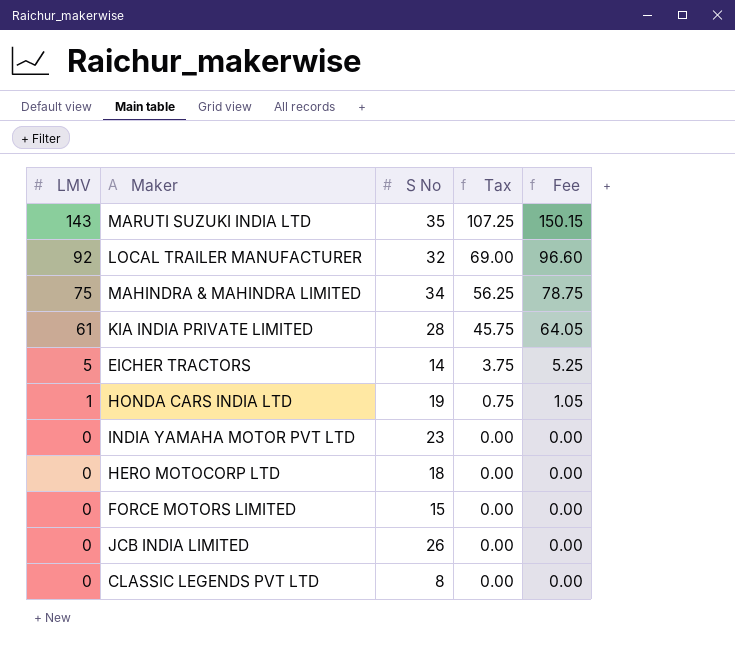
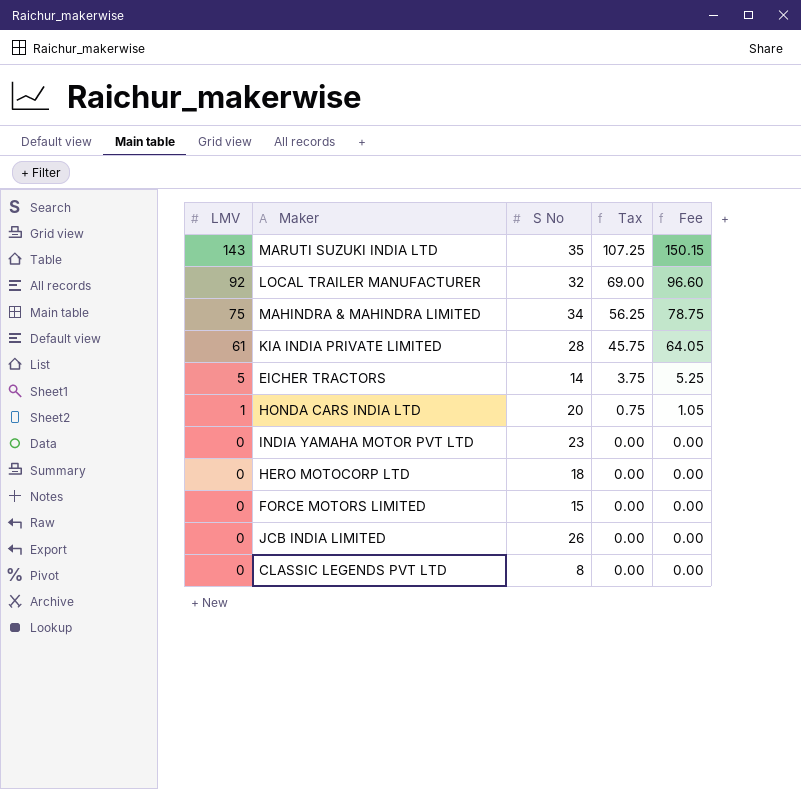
HONDA CARS INDIA LTD | S No: 19 -> 20

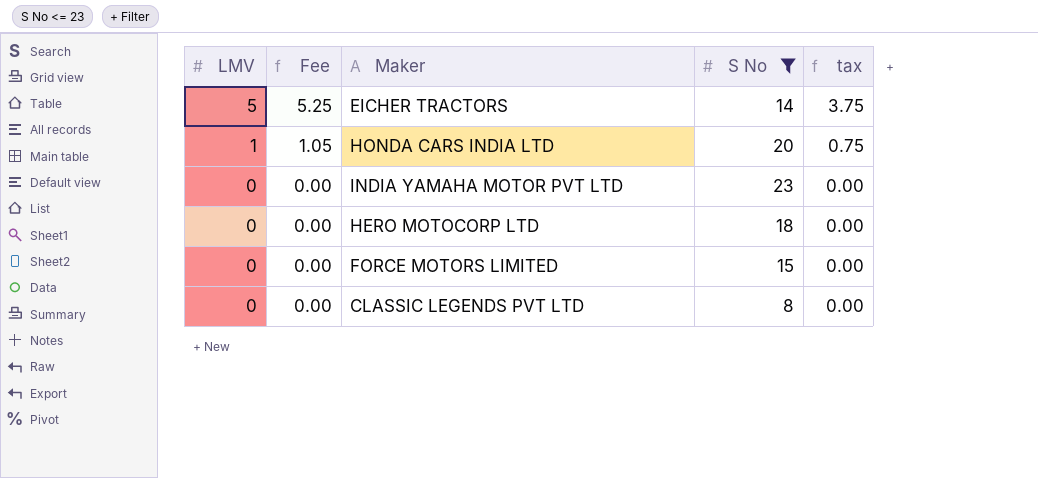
filter: none -> S No <= 23
column Fee | position: 5 -> 2
column name: Tax -> tax

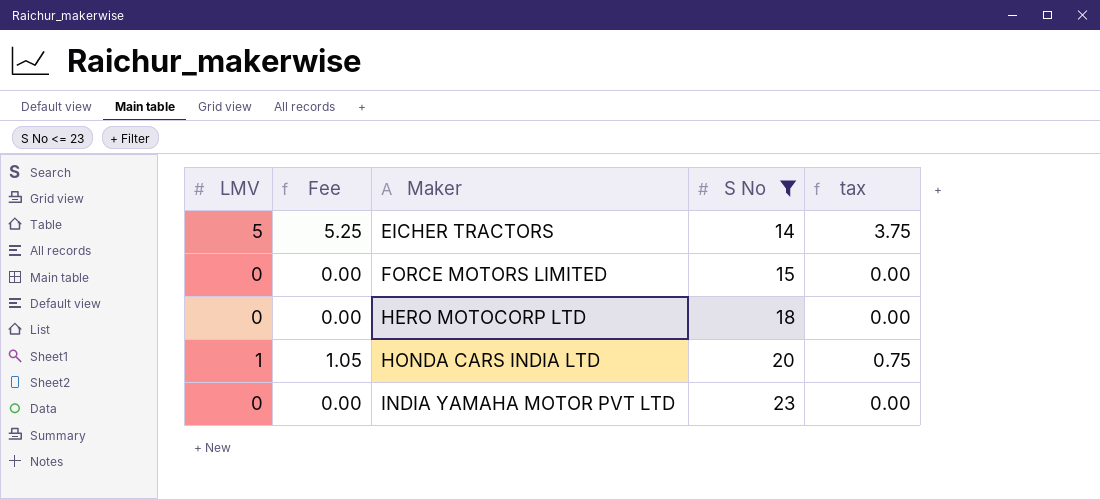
row order: LMV descending -> Maker ascending
row CLASSIC LEGENDS PVT LTD: 0 | 0.00 | 8 | 0.00 -> none

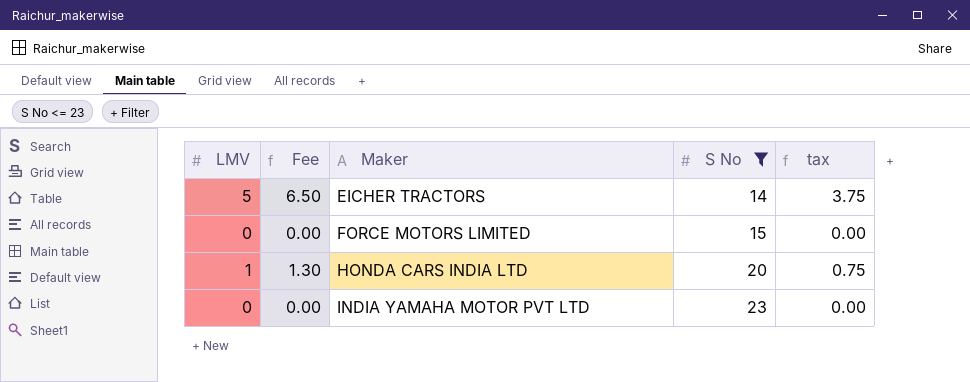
column Fee | formula: [LMV] * 1.05 -> [LMV] * 1.3
row HERO MOTOCORP LTD: 0 | 0.00 | 18 | 0.00 -> none

